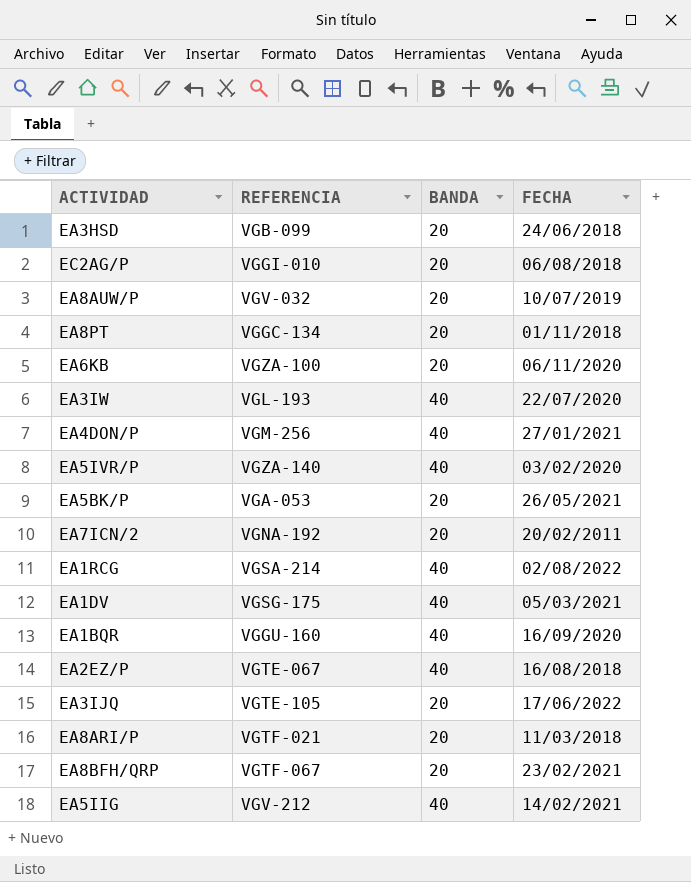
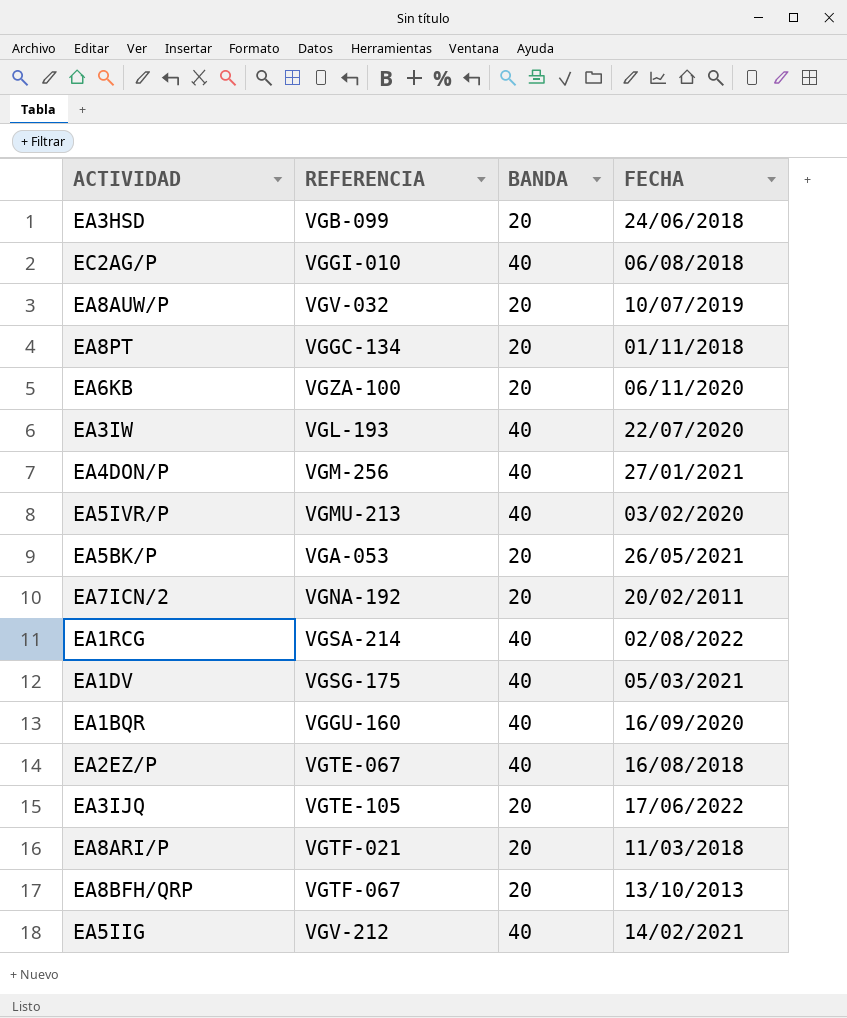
EC2AG/P | BANDA: 20 -> 40
EA5IVR/P | REFERENCIA: VGZA-140 -> VGMU-213
EA8BFH/QRP | FECHA: 23/02/2021 -> 13/10/2013

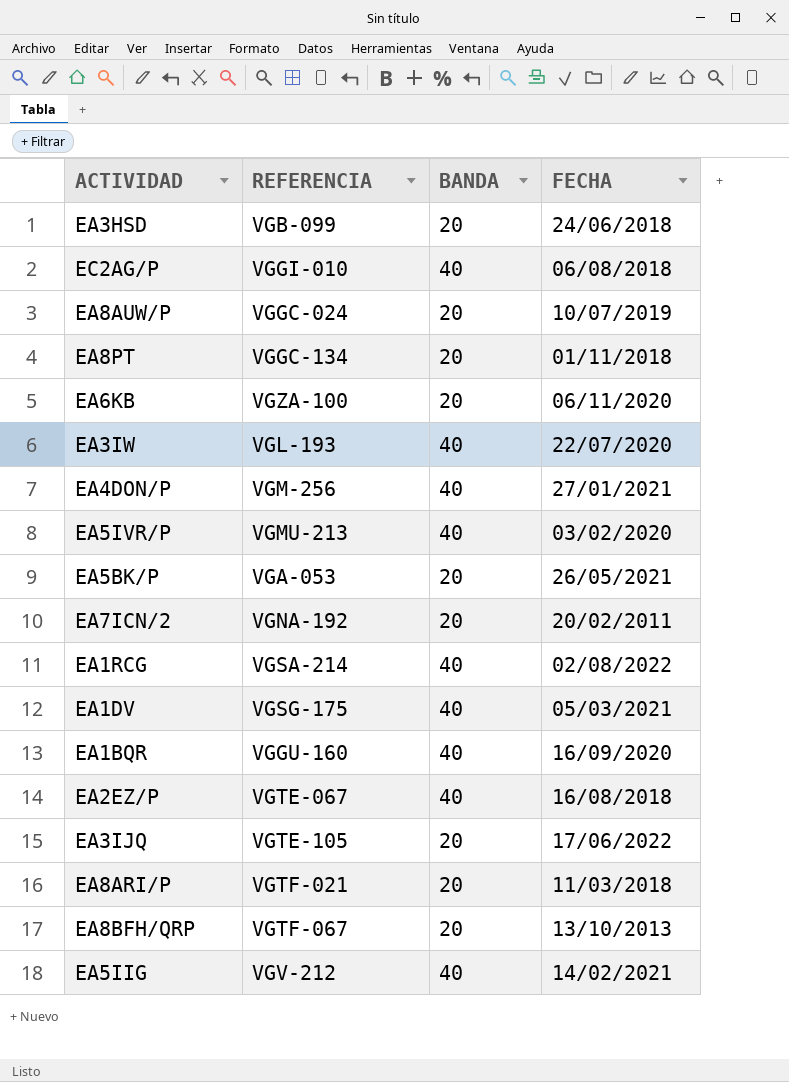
EA8AUW/P | REFERENCIA: VGV-032 -> VGGC-024

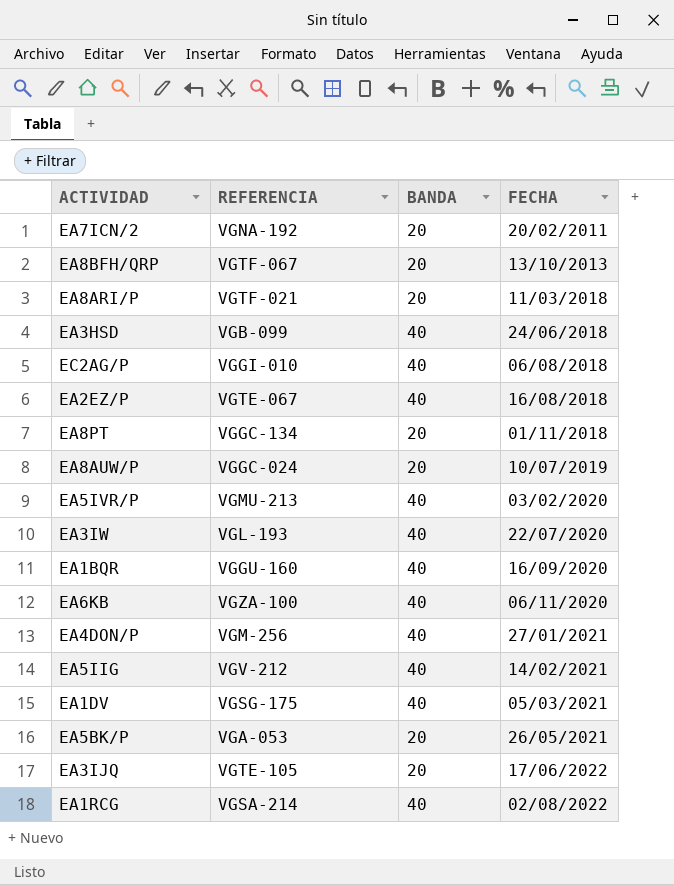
row order: none -> FECHA ascending
EA3HSD | BANDA: 20 -> 40
EA6KB | BANDA: 20 -> 40

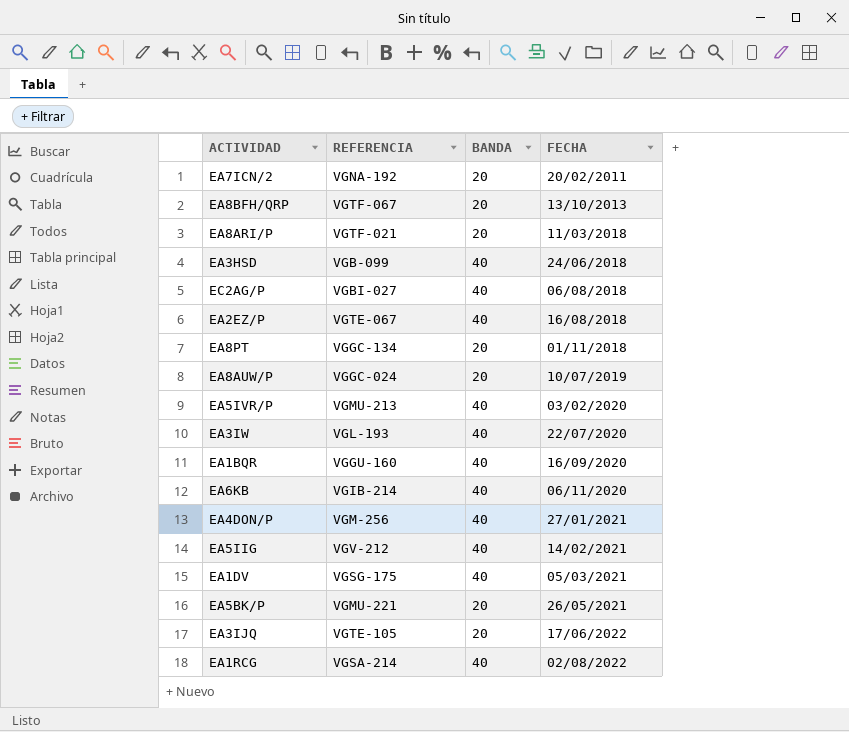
EC2AG/P | REFERENCIA: VGGI-010 -> VGBI-027
EA6KB | REFERENCIA: VGZA-100 -> VGIB-214
EA5BK/P | REFERENCIA: VGA-053 -> VGMU-221

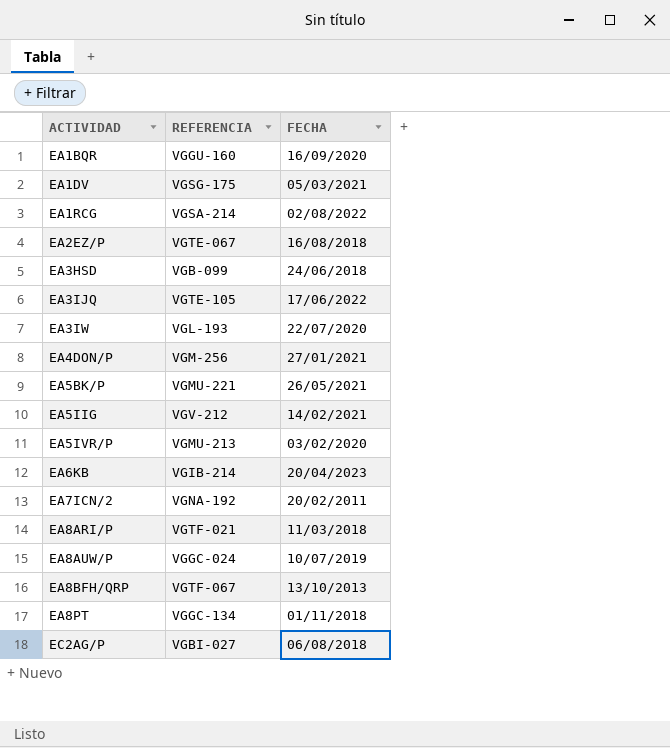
row order: FECHA ascending -> ACTIVIDAD ascending
column BANDA | position: 3 -> none
EA6KB | FECHA: 06/11/2020 -> 20/04/2023

